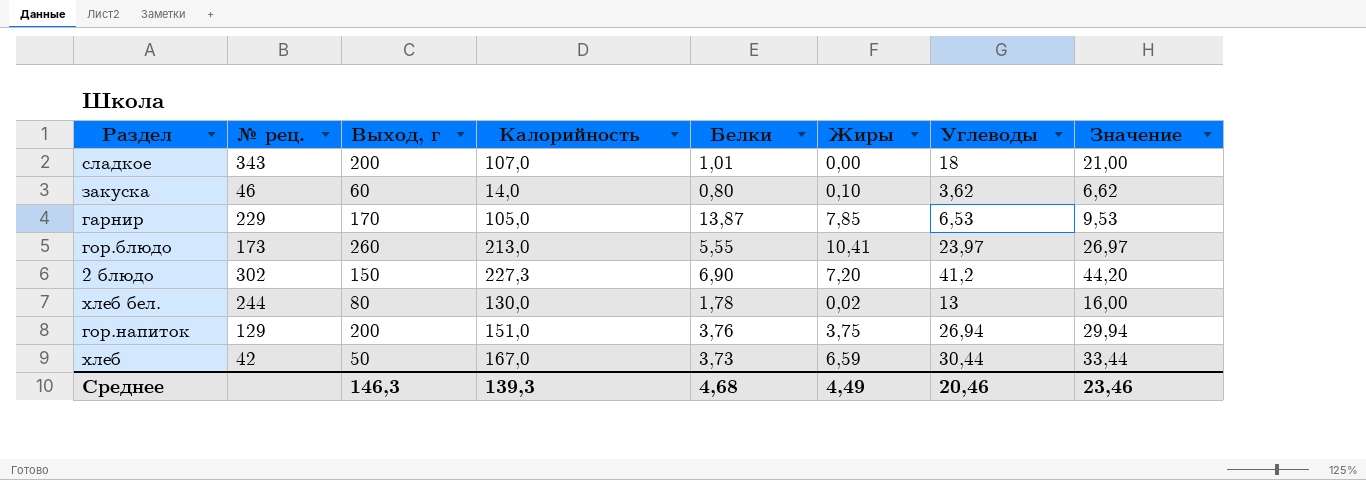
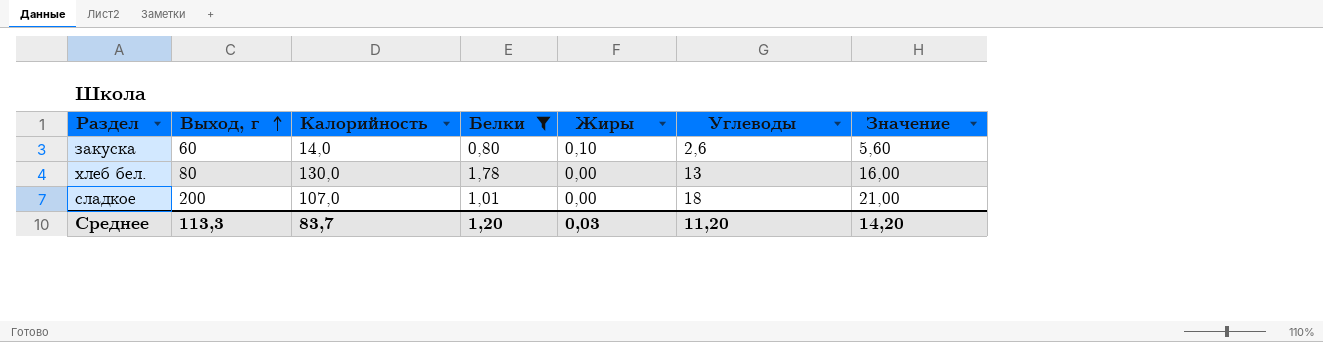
filter: none -> Белки <= 1,78
row order: none -> Выход, г ascending
column № рец. | position: 2 -> none
закуска | Углеводы: 3,62 -> 2,6
закуска | Значение: 6,62 -> 5,60
хлеб бел. | Жиры: 0,02 -> 0,00
Среднее | Выход, г: 146,3 -> 113,3
Среднее | Калорийность: 139,3 -> 83,7
Среднее | Белки: 4,68 -> 1,20
Среднее | Жиры: 4,49 -> 0,03
Среднее | Углеводы: 20,46 -> 11,20
Среднее | Значение: 23,46 -> 14,20

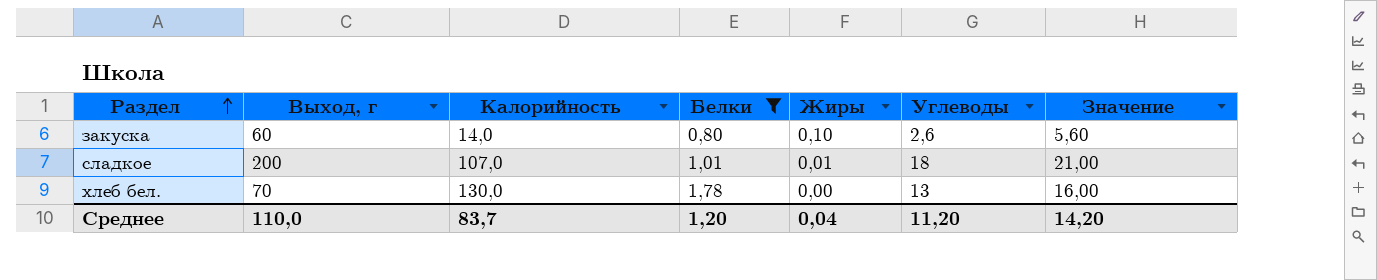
row order: Выход, г ascending -> Раздел ascending
сладкое | Жиры: 0,00 -> 0,01
хлеб бел. | Выход, г: 80 -> 70
Среднее | Выход, г: 113,3 -> 110,0
Среднее | Жиры: 0,03 -> 0,04

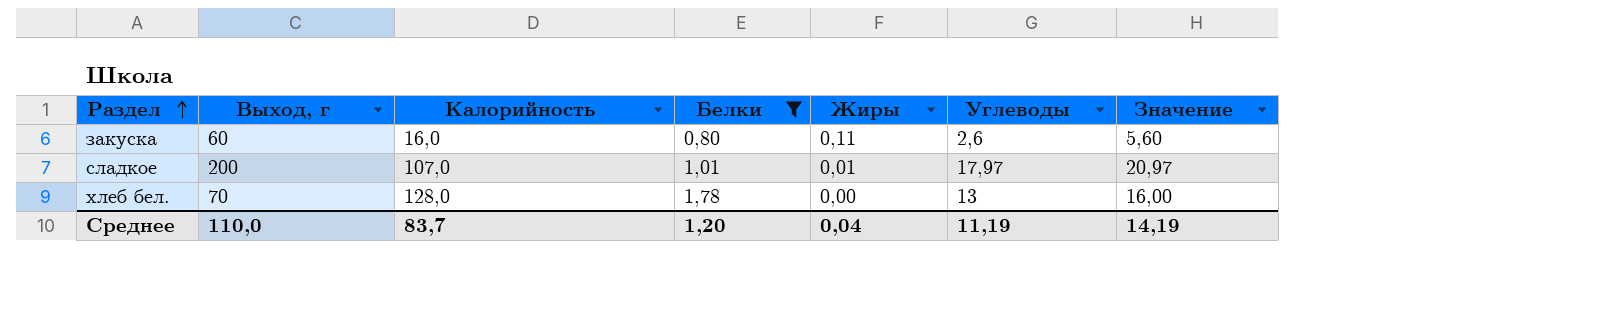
закуска | Калорийность: 14,0 -> 16,0
закуска | Жиры: 0,10 -> 0,11
сладкое | Углеводы: 18 -> 17,97
сладкое | Значение: 21,00 -> 20,97
хлеб бел. | Калорийность: 130,0 -> 128,0
Среднее | Углеводы: 11,20 -> 11,19
Среднее | Значение: 14,20 -> 14,19

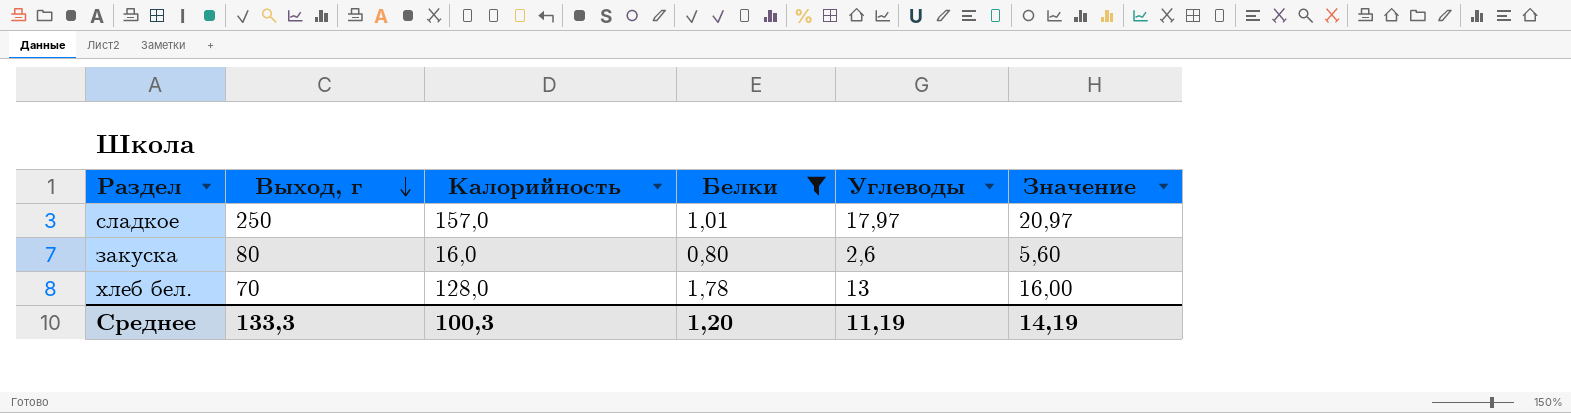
row order: Раздел ascending -> Выход, г descending
column Жиры | position: 5 -> none
сладкое | Выход, г: 200 -> 250
сладкое | Калорийность: 107,0 -> 157,0
закуска | Выход, г: 60 -> 80
Среднее | Выход, г: 110,0 -> 133,3
Среднее | Калорийность: 83,7 -> 100,3

